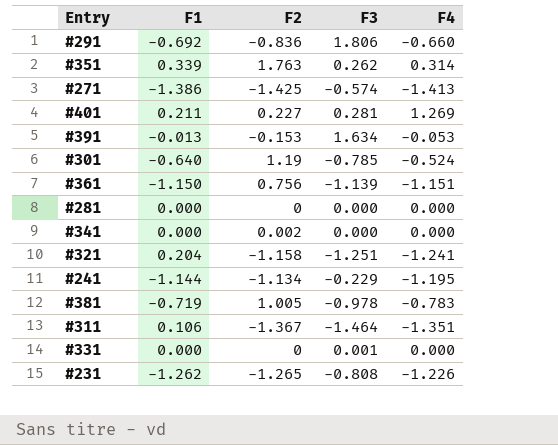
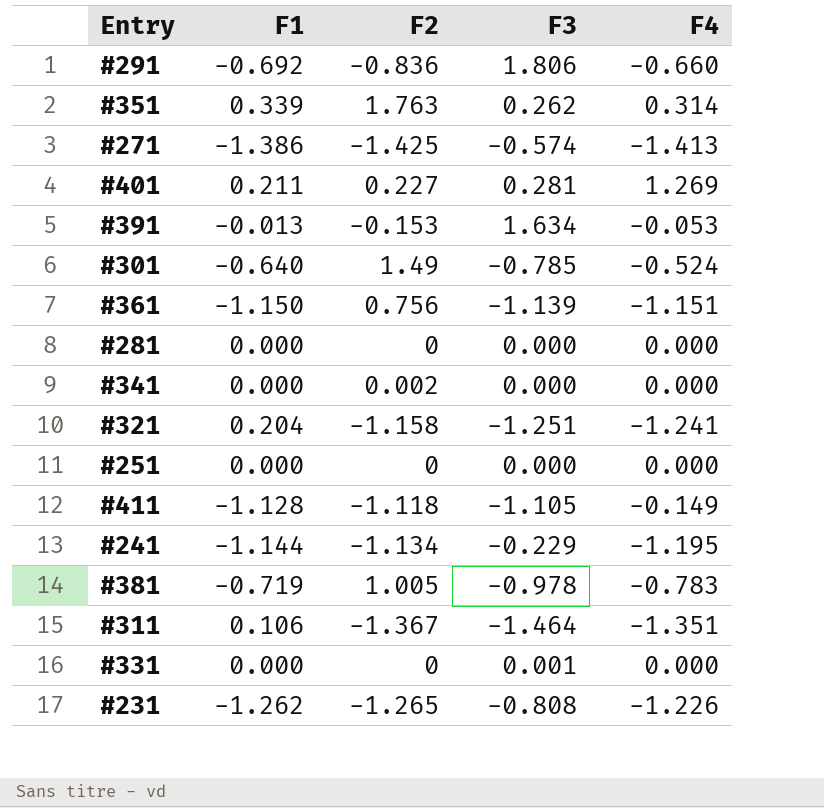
#301 | F2: 1.19 -> 1.49
row #251: none -> 0.000 | 0 | 0.000 | 0.000
row #411: none -> -1.128 | -1.118 | -1.105 | -0.149

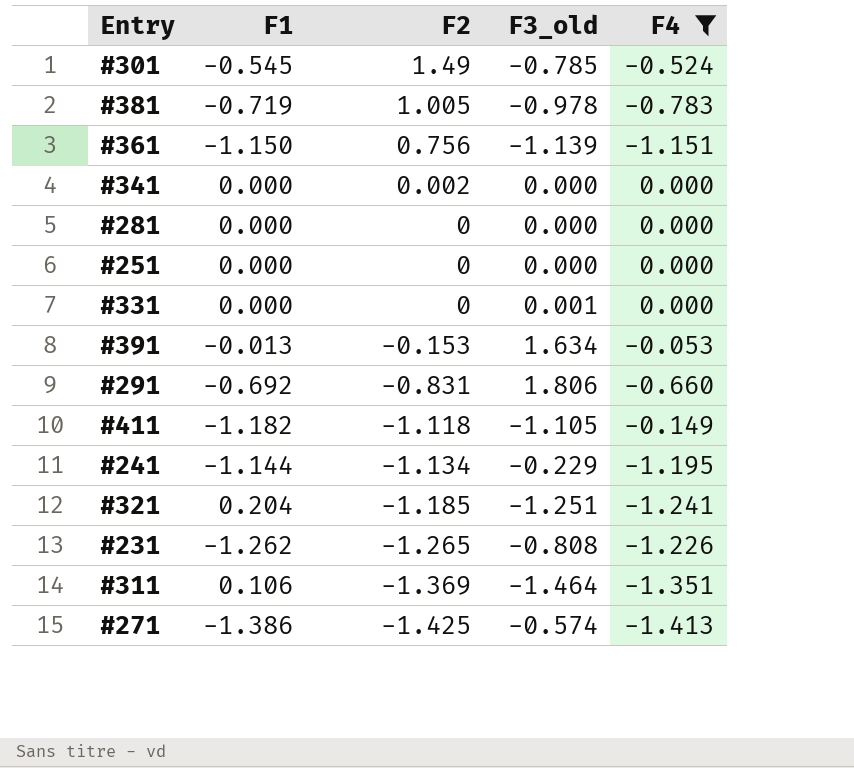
filter: none -> F4 <= 0.000
row order: none -> F2 descending
column name: F3 -> F3_old
#301 | F1: -0.640 -> -0.545
#291 | F2: -0.836 -> -0.831
#411 | F1: -1.128 -> -1.182
#321 | F2: -1.158 -> -1.185
#311 | F2: -1.367 -> -1.369

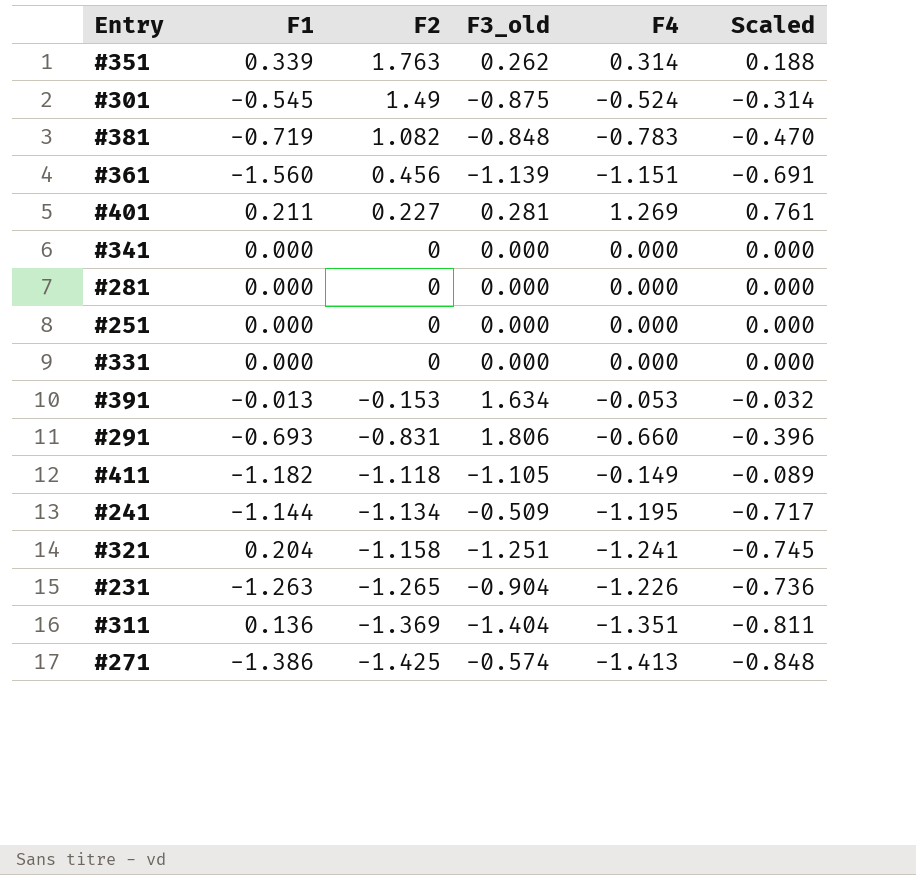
filter: F4 <= 0.000 -> none
column Scaled | formula: none -> [F4] * 0.6
#301 | F3_old: -0.785 -> -0.875
#381 | F2: 1.005 -> 1.082
#381 | F3_old: -0.978 -> -0.848
#361 | F1: -1.150 -> -1.560
#361 | F2: 0.756 -> 0.456
#341 | F2: 0.002 -> 0
#331 | F3_old: 0.001 -> 0.000
#291 | F1: -0.692 -> -0.693
#241 | F3_old: -0.229 -> -0.509
#321 | F2: -1.185 -> -1.158
#231 | F1: -1.262 -> -1.263
#231 | F3_old: -0.808 -> -0.904
#311 | F1: 0.106 -> 0.136
#311 | F3_old: -1.464 -> -1.404

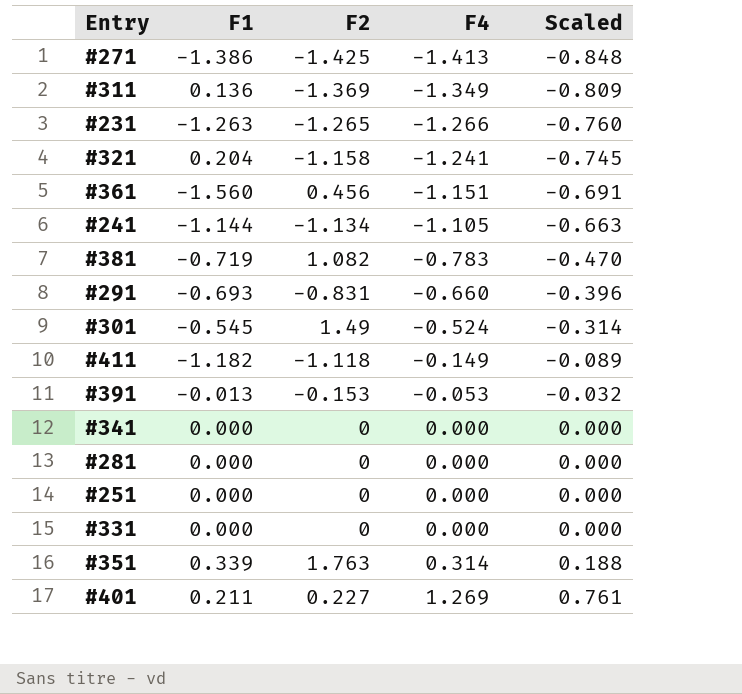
row order: F2 descending -> F4 ascending
column F3_old | position: 4 -> none
#311 | F4: -1.351 -> -1.349
#311 | Scaled: -0.811 -> -0.809
#231 | F4: -1.226 -> -1.266
#231 | Scaled: -0.736 -> -0.760
#241 | F4: -1.195 -> -1.105
#241 | Scaled: -0.717 -> -0.663

